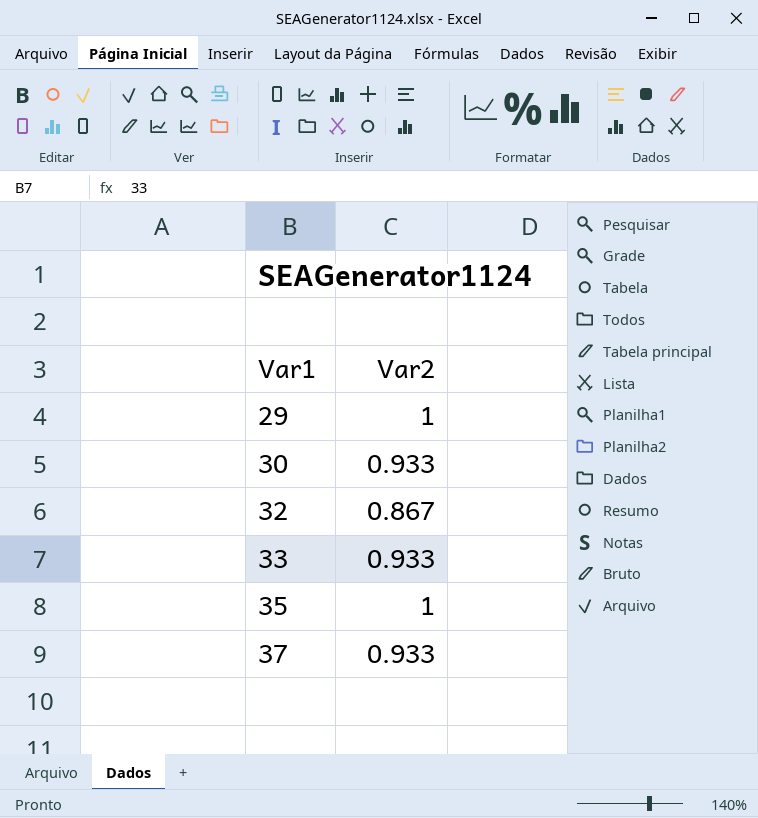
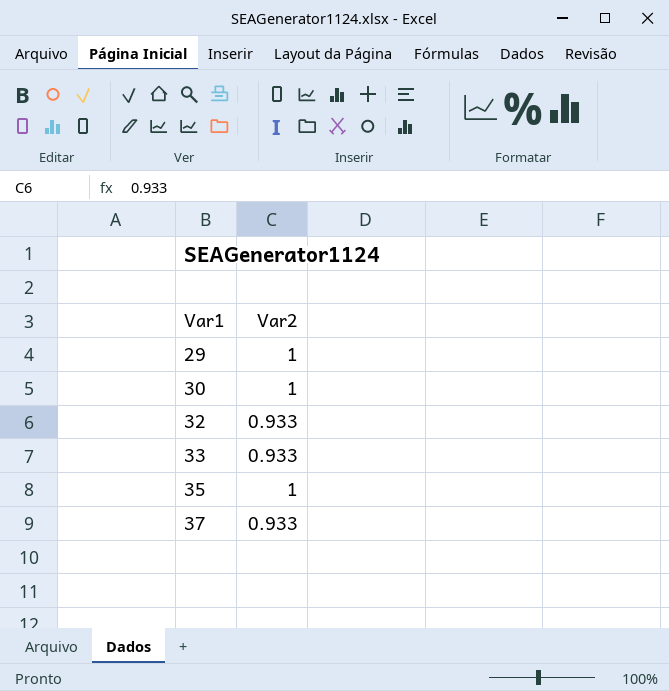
30 | Var2: 0.933 -> 1
32 | Var2: 0.867 -> 0.933

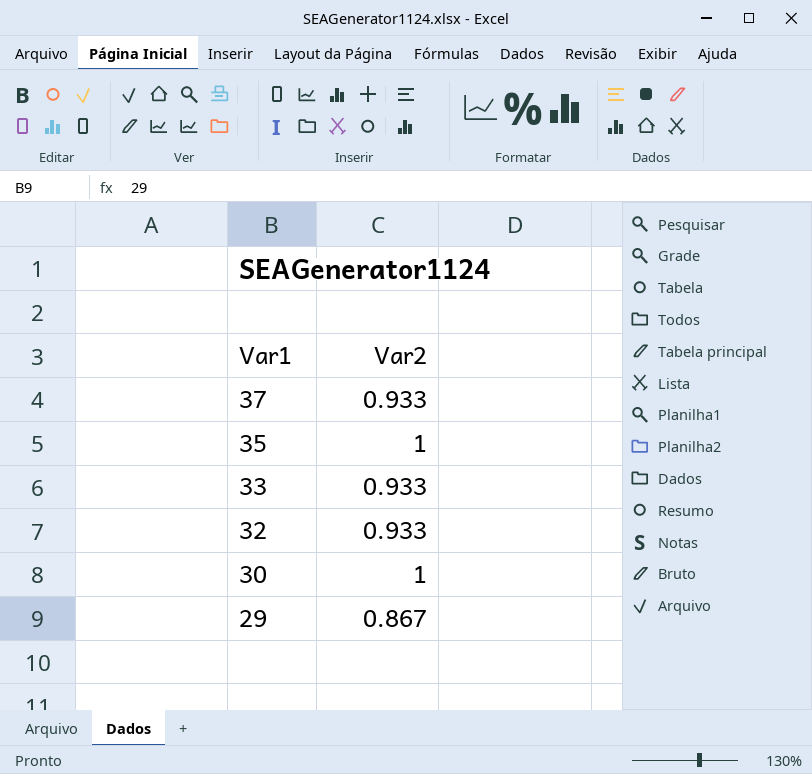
row order: Var1 ascending -> Var1 descending
29 | Var2: 1 -> 0.867

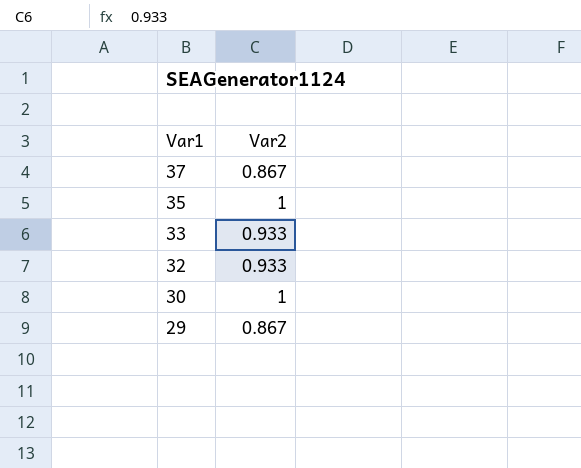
37 | Var2: 0.933 -> 0.867

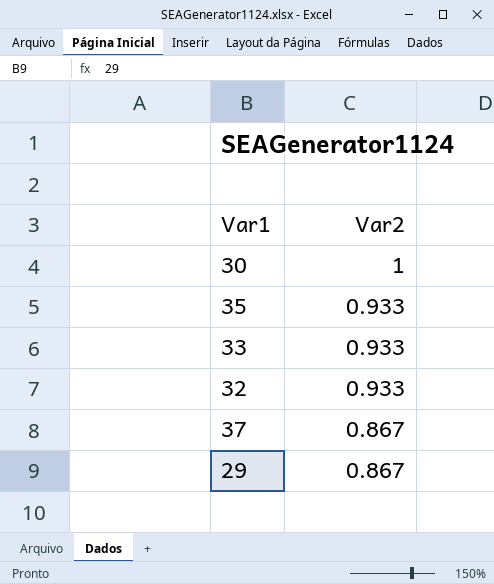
row order: Var1 descending -> Var2 descending
35 | Var2: 1 -> 0.933

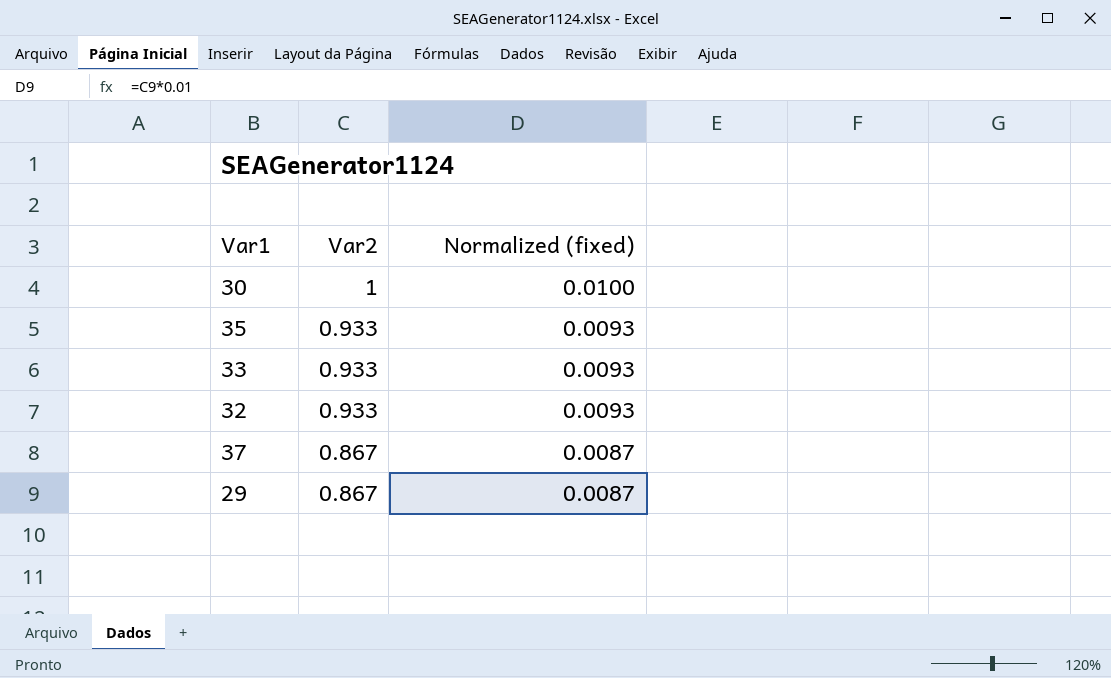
column Normalized (fixed) | formula: none -> [Var2] * 0.01

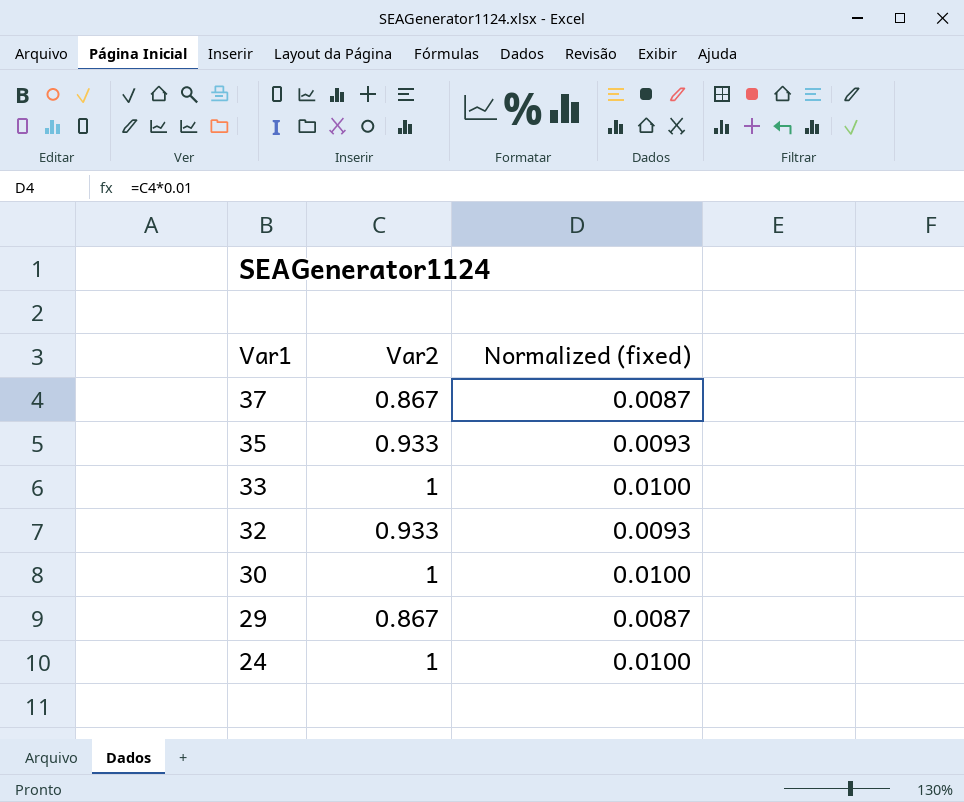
row order: Var2 descending -> Var1 descending
33 | Var2: 0.933 -> 1
33 | Normalized (fixed): 0.0093 -> 0.0100
row 24: none -> 1 | 0.0100

